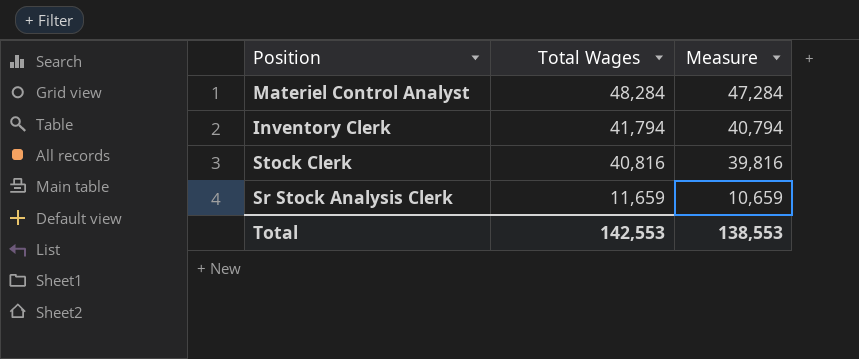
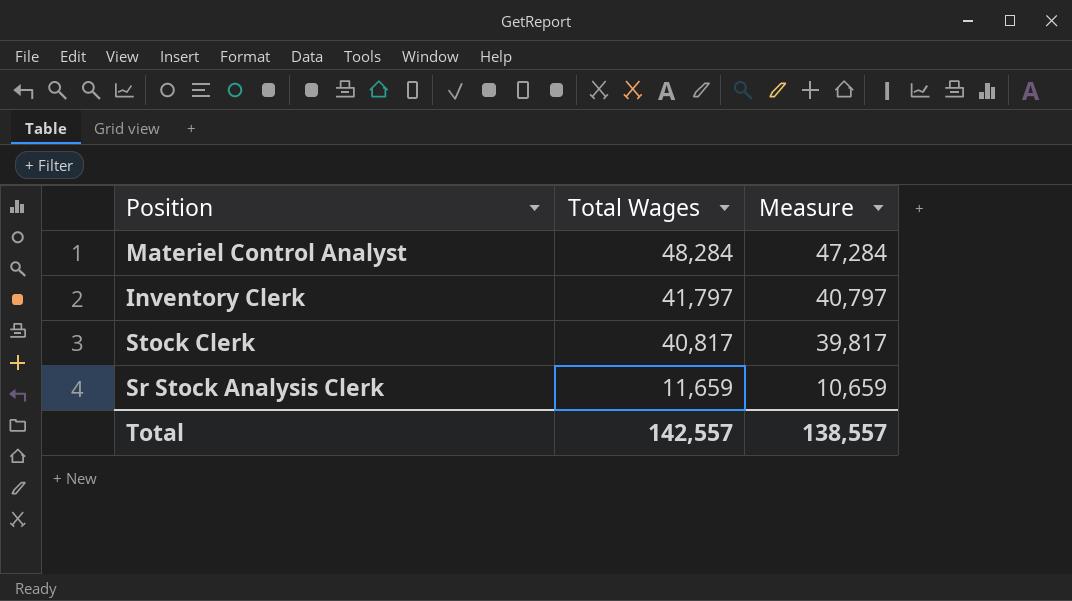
Inventory Clerk | Total Wages: 41,794 -> 41,797
Inventory Clerk | Measure: 40,794 -> 40,797
Stock Clerk | Total Wages: 40,816 -> 40,817
Stock Clerk | Measure: 39,816 -> 39,817
Total | Total Wages: 142,553 -> 142,557
Total | Measure: 138,553 -> 138,557

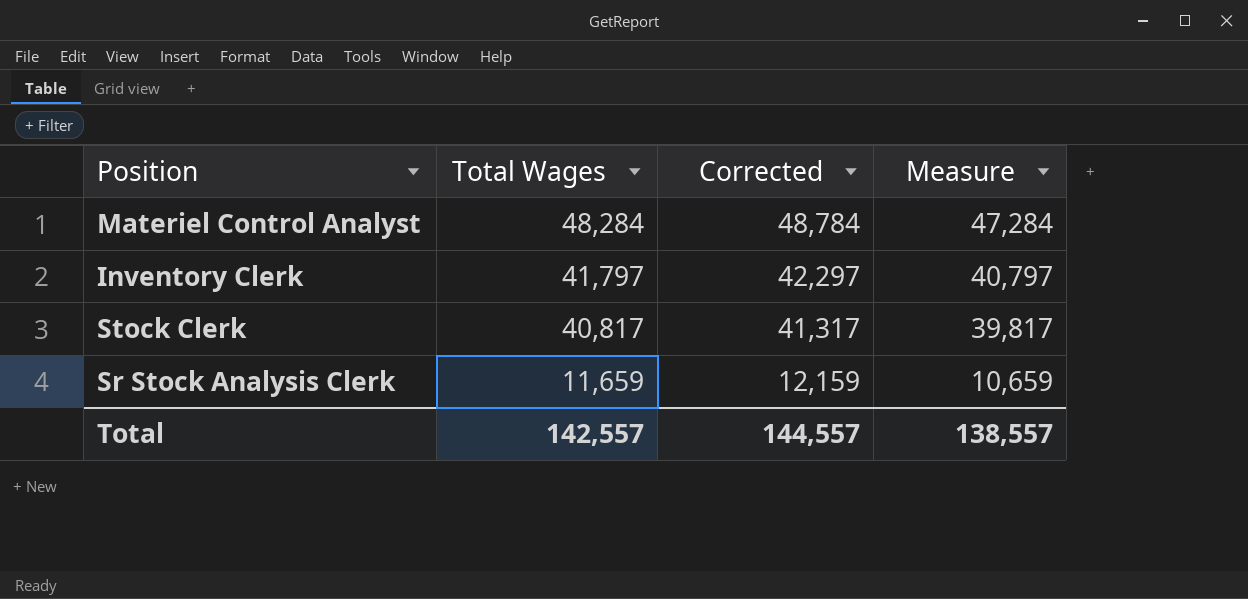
column Corrected | formula: none -> [Total Wages] + 500

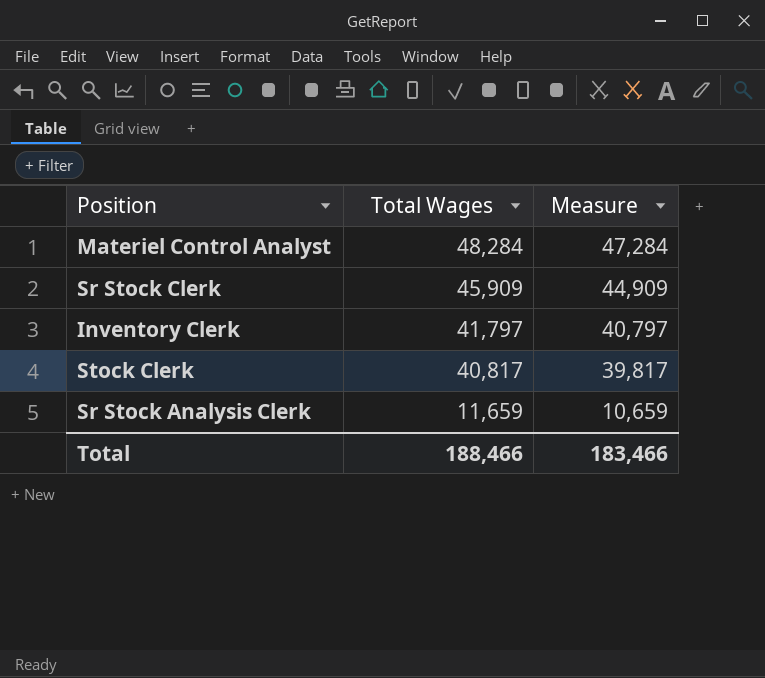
column Corrected | formula: [Total Wages] + 500 -> none
row Sr Stock Clerk: none -> 45,909 | 44,909
Total | Total Wages: 142,557 -> 188,466
Total | Measure: 138,557 -> 183,466

